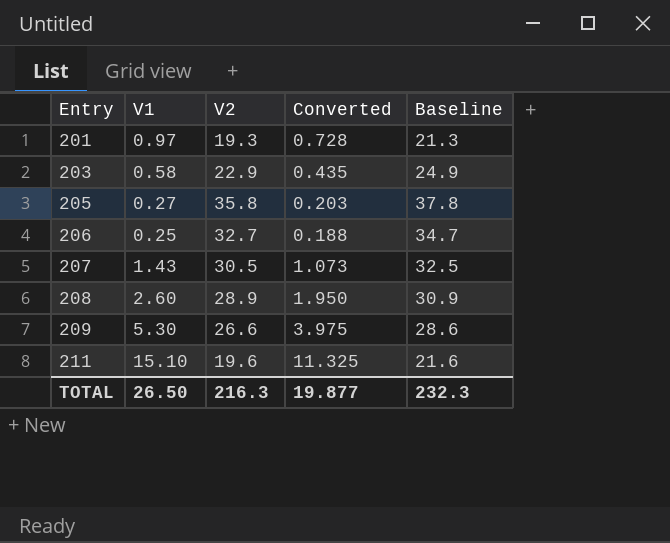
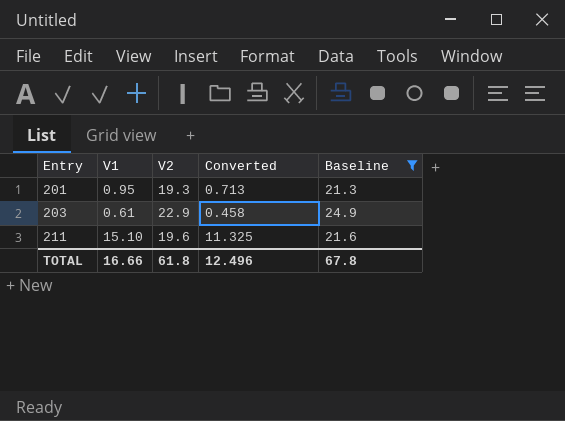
filter: none -> Baseline <= 24.9
201 | V1: 0.97 -> 0.95
201 | Converted: 0.728 -> 0.713
203 | V1: 0.58 -> 0.61
203 | Converted: 0.435 -> 0.458
TOTAL | V1: 26.50 -> 16.66
TOTAL | V2: 216.3 -> 61.8
TOTAL | Converted: 19.877 -> 12.496
TOTAL | Baseline: 232.3 -> 67.8

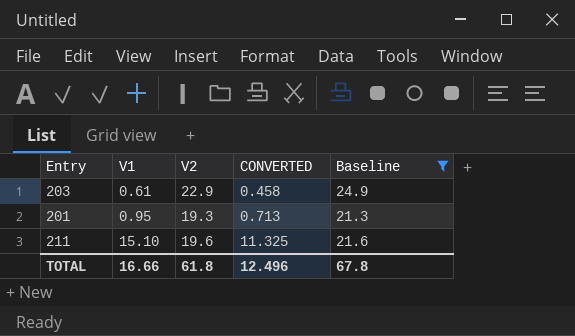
row order: Entry ascending -> V1 ascending
column name: Converted -> CONVERTED

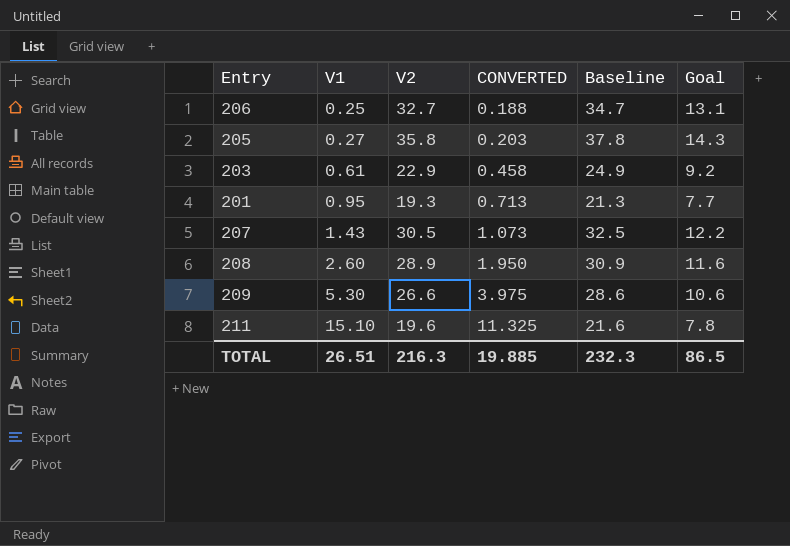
filter: Baseline <= 24.9 -> none
column Goal | formula: none -> [V2] * 0.4
TOTAL | V1: 16.66 -> 26.51
TOTAL | V2: 61.8 -> 216.3
TOTAL | CONVERTED: 12.496 -> 19.885
TOTAL | Baseline: 67.8 -> 232.3

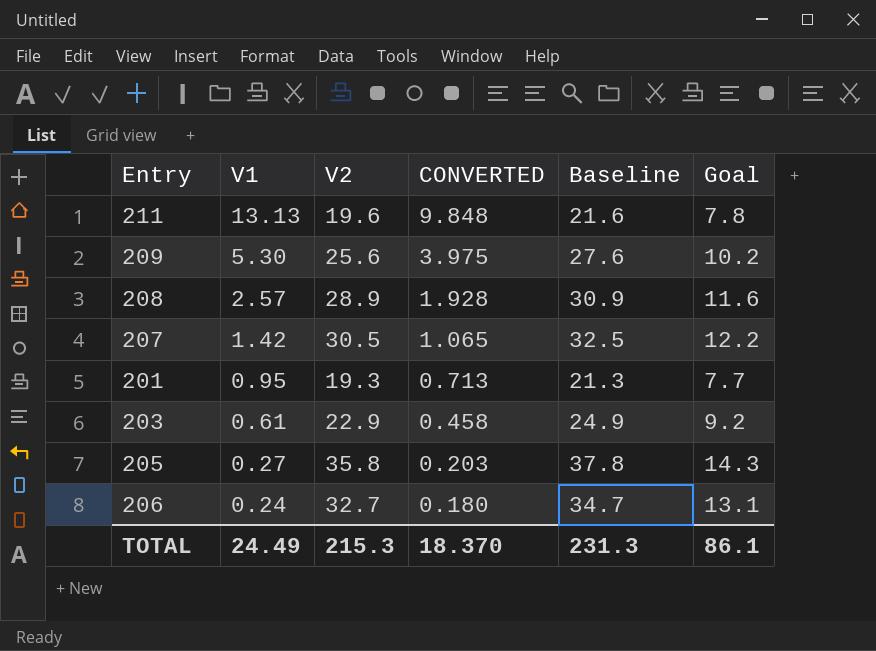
row order: V1 ascending -> V1 descending
211 | V1: 15.10 -> 13.13
211 | CONVERTED: 11.325 -> 9.848
209 | V2: 26.6 -> 25.6
209 | Baseline: 28.6 -> 27.6
209 | Goal: 10.6 -> 10.2
208 | V1: 2.60 -> 2.57
208 | CONVERTED: 1.950 -> 1.928
207 | V1: 1.43 -> 1.42
207 | CONVERTED: 1.073 -> 1.065
206 | V1: 0.25 -> 0.24
206 | CONVERTED: 0.188 -> 0.180
TOTAL | V1: 26.51 -> 24.49
TOTAL | V2: 216.3 -> 215.3
TOTAL | CONVERTED: 19.885 -> 18.370
TOTAL | Baseline: 232.3 -> 231.3
TOTAL | Goal: 86.5 -> 86.1

